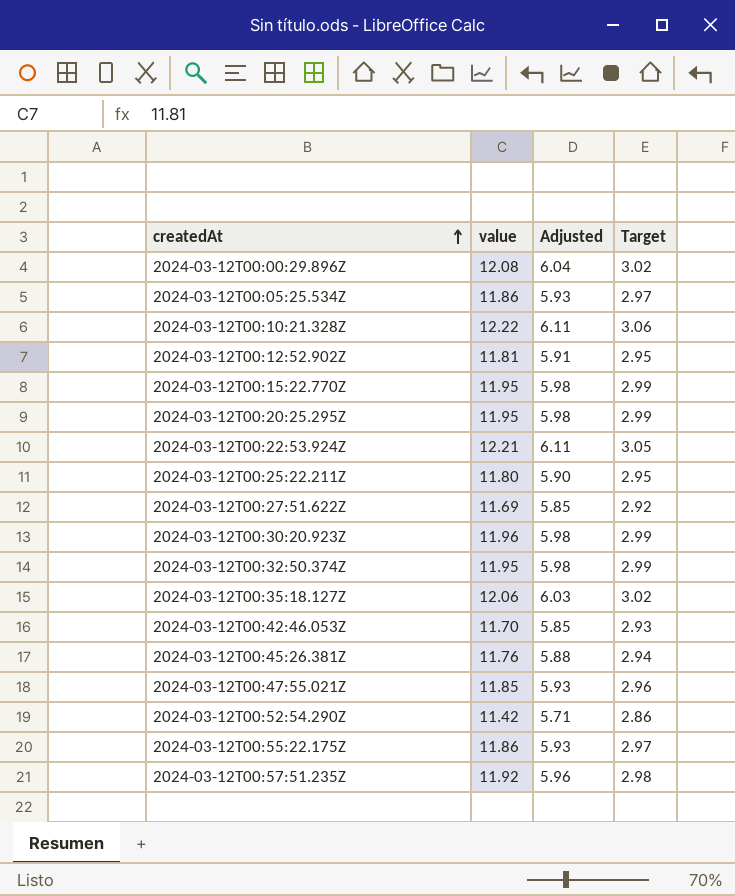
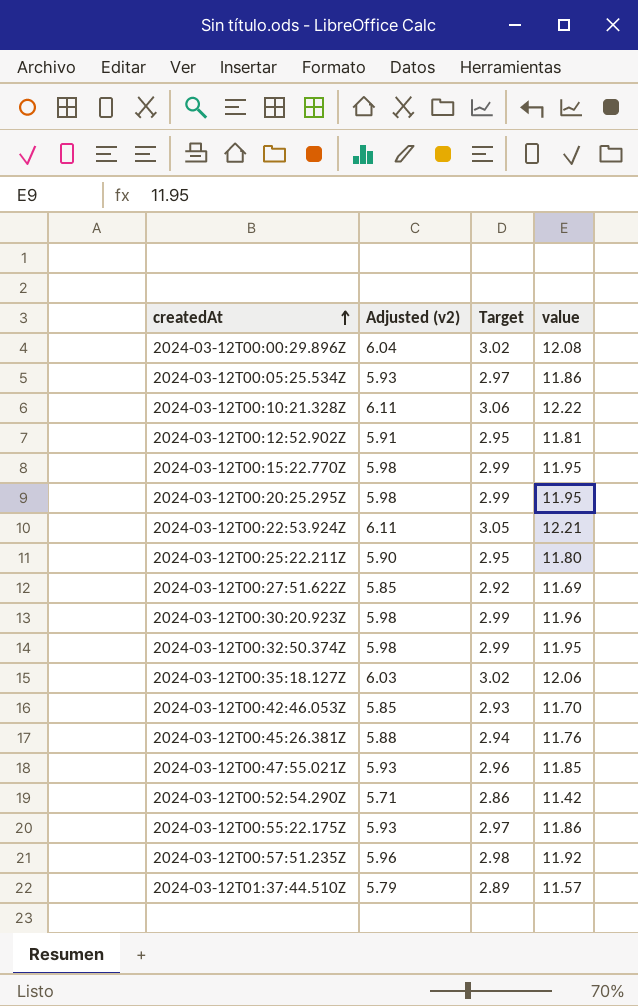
column name: Adjusted -> Adjusted (v2)
column value | position: 2 -> 4
row 2024-03-12T01:37:44.510Z: none -> 5.79 | 2.89 | 11.57

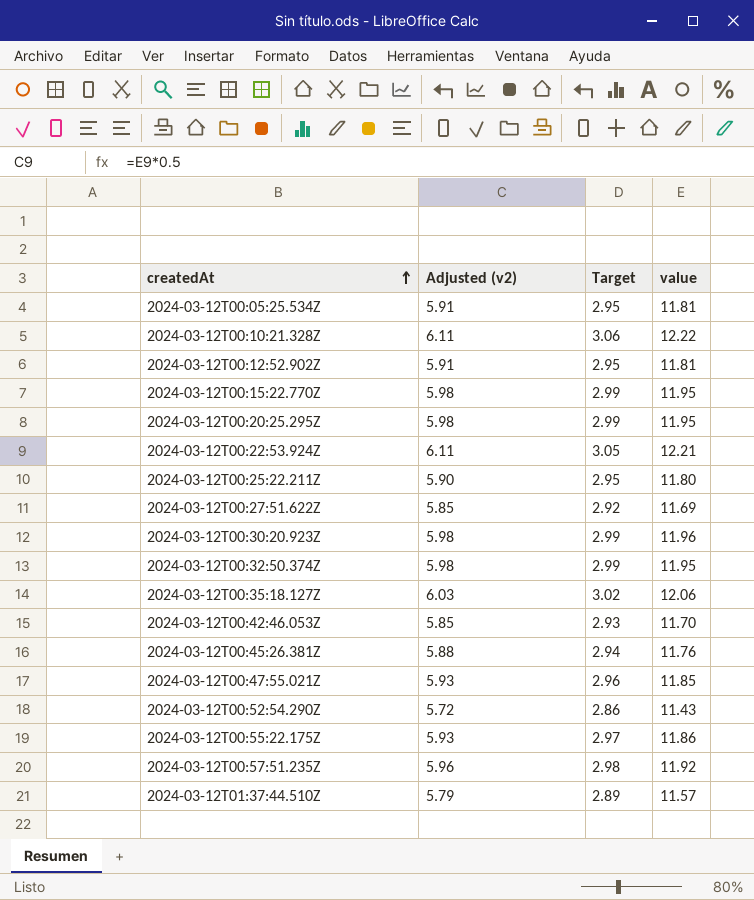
row 2024-03-12T00:00:29.896Z: 6.04 | 3.02 | 12.08 -> none
2024-03-12T00:05:25.534Z | Adjusted (v2): 5.93 -> 5.91
2024-03-12T00:05:25.534Z | Target: 2.97 -> 2.95
2024-03-12T00:05:25.534Z | value: 11.86 -> 11.81
2024-03-12T00:52:54.290Z | Adjusted (v2): 5.71 -> 5.72
2024-03-12T00:52:54.290Z | value: 11.42 -> 11.43

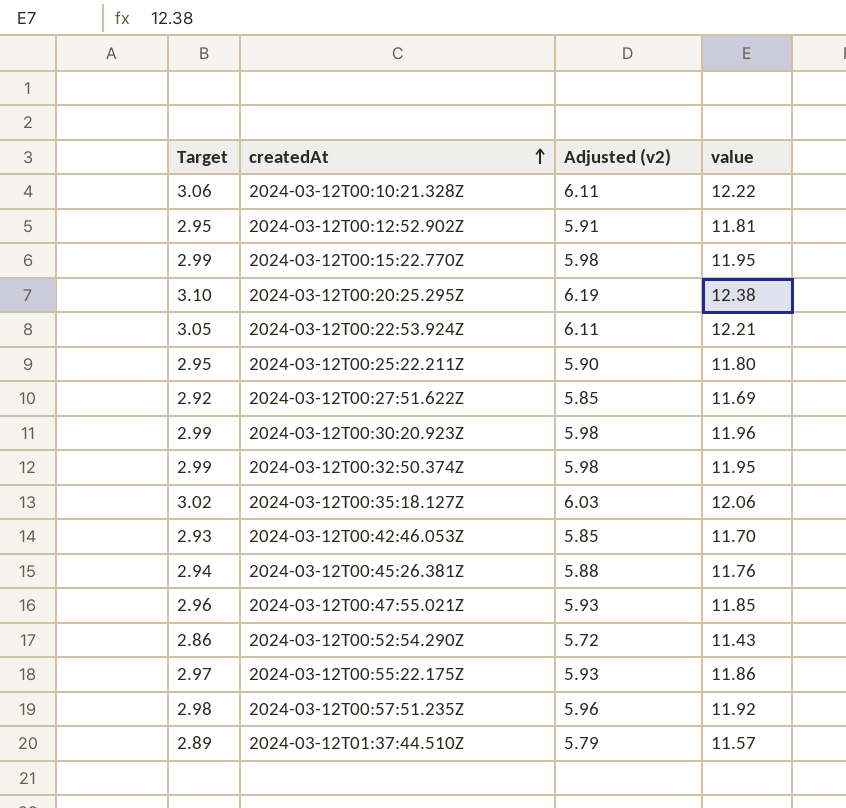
column Target | position: 3 -> 1
row 2024-03-12T00:05:25.534Z: 5.91 | 2.95 | 11.81 -> none
2024-03-12T00:20:25.295Z | Target: 2.99 -> 3.10
2024-03-12T00:20:25.295Z | Adjusted (v2): 5.98 -> 6.19
2024-03-12T00:20:25.295Z | value: 11.95 -> 12.38

